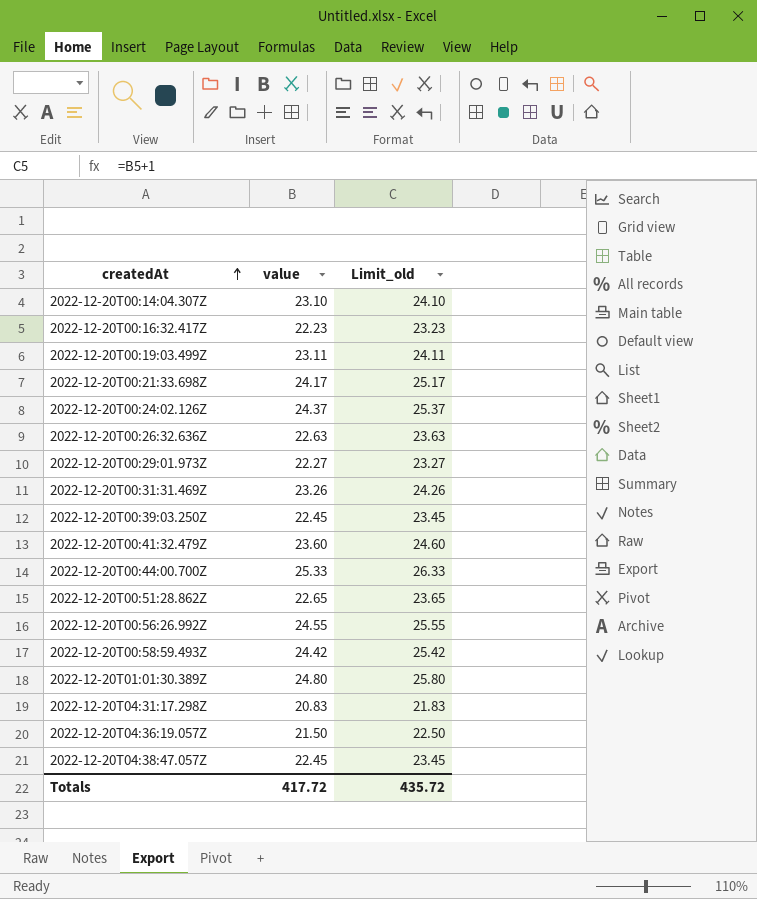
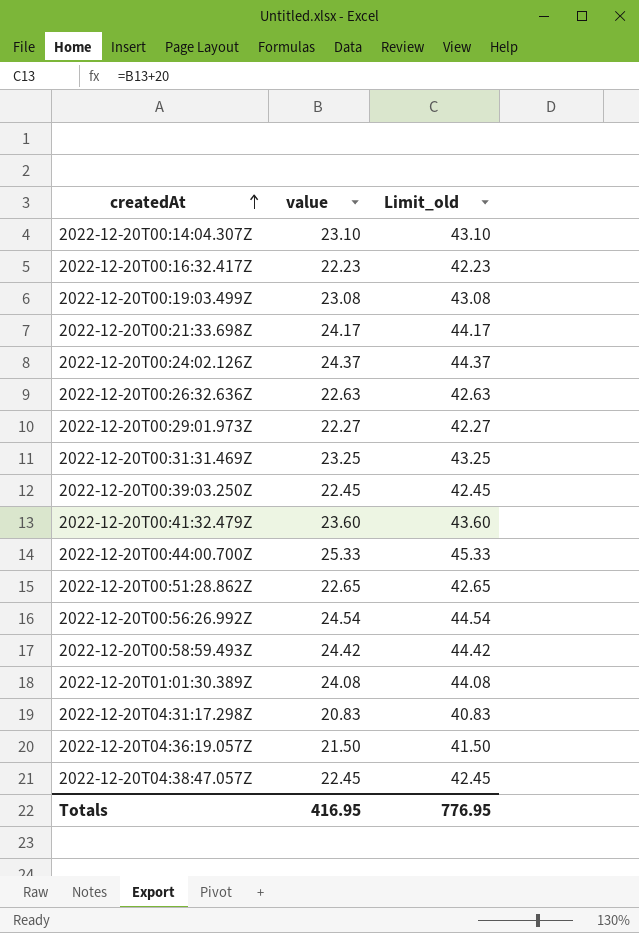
column Limit_old | formula: [value] + 1 -> [value] + 20
2022-12-20T00:19:03.499Z | value: 23.11 -> 23.08
2022-12-20T00:31:31.469Z | value: 23.26 -> 23.25
2022-12-20T00:56:26.992Z | value: 24.55 -> 24.54
2022-12-20T01:01:30.389Z | value: 24.80 -> 24.08
Totals | value: 417.72 -> 416.95
Totals | Limit_old: 435.72 -> 776.95

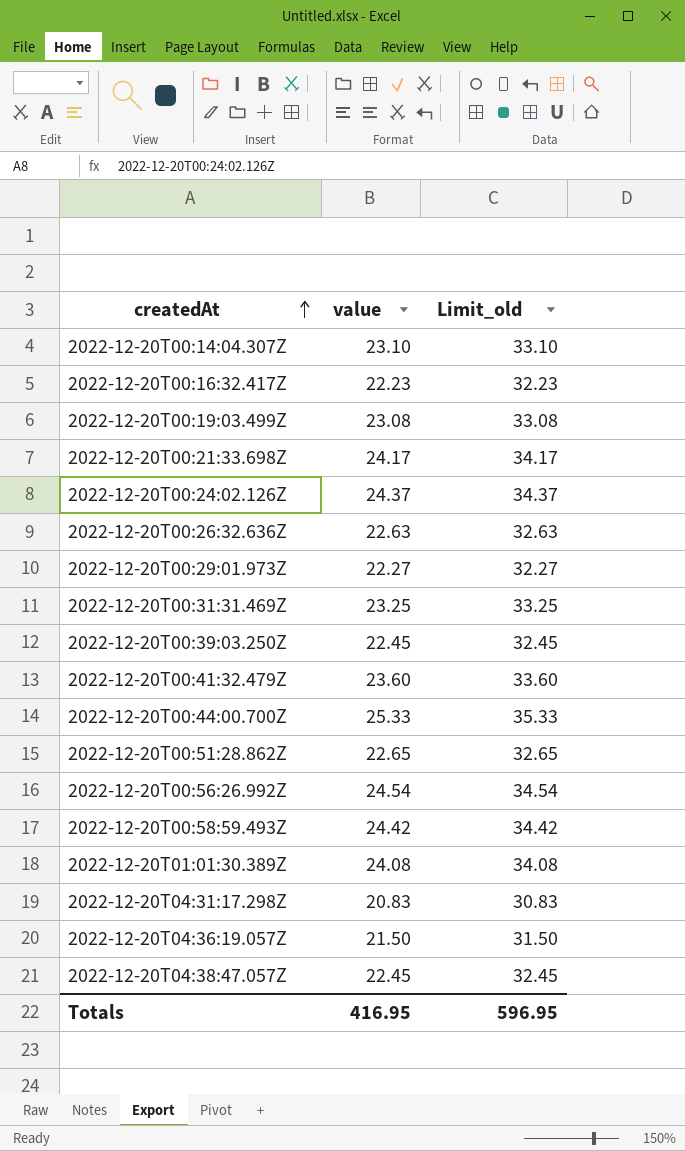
column Limit_old | formula: [value] + 20 -> [value] + 10
Totals | Limit_old: 776.95 -> 596.95

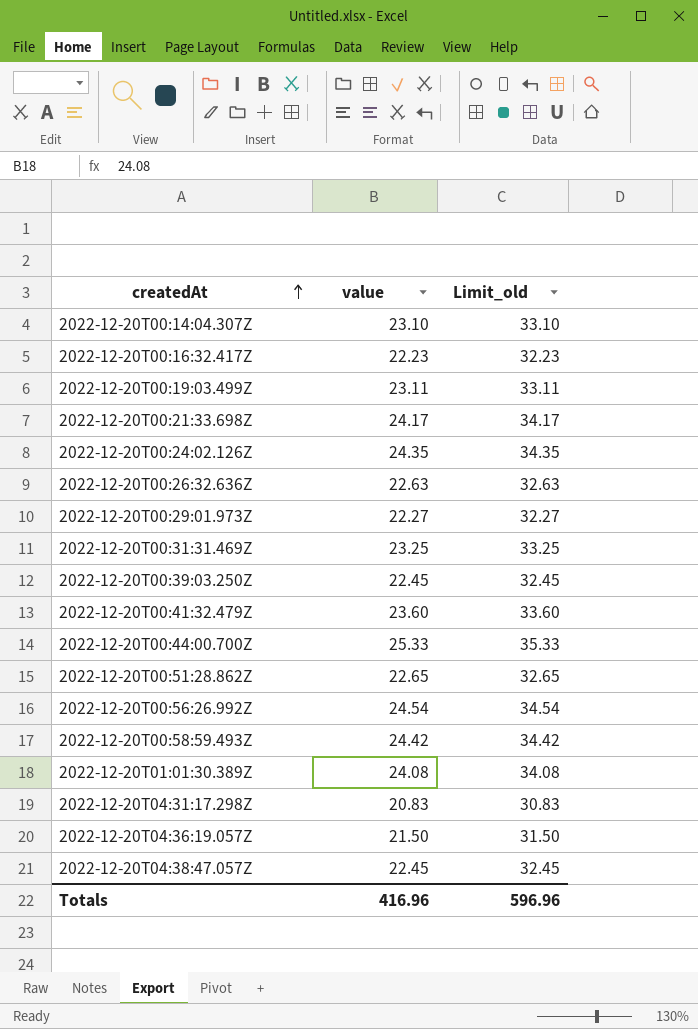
2022-12-20T00:19:03.499Z | value: 23.08 -> 23.11
2022-12-20T00:19:03.499Z | Limit_old: 33.08 -> 33.11
2022-12-20T00:24:02.126Z | value: 24.37 -> 24.35
2022-12-20T00:24:02.126Z | Limit_old: 34.37 -> 34.35
Totals | value: 416.95 -> 416.96
Totals | Limit_old: 596.95 -> 596.96

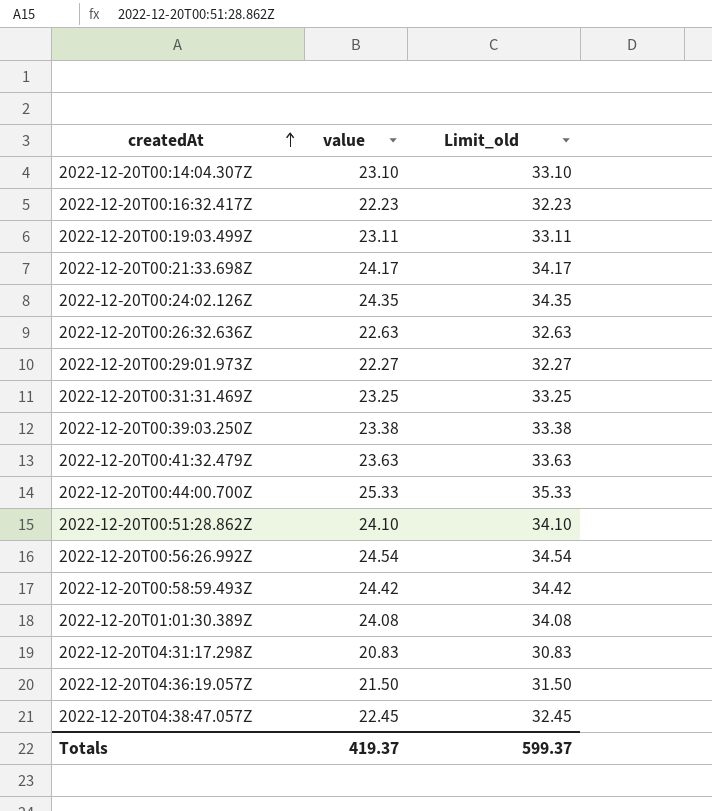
2022-12-20T00:39:03.250Z | value: 22.45 -> 23.38
2022-12-20T00:39:03.250Z | Limit_old: 32.45 -> 33.38
2022-12-20T00:41:32.479Z | value: 23.60 -> 23.63
2022-12-20T00:41:32.479Z | Limit_old: 33.60 -> 33.63
2022-12-20T00:51:28.862Z | value: 22.65 -> 24.10
2022-12-20T00:51:28.862Z | Limit_old: 32.65 -> 34.10
Totals | value: 416.96 -> 419.37
Totals | Limit_old: 596.96 -> 599.37

